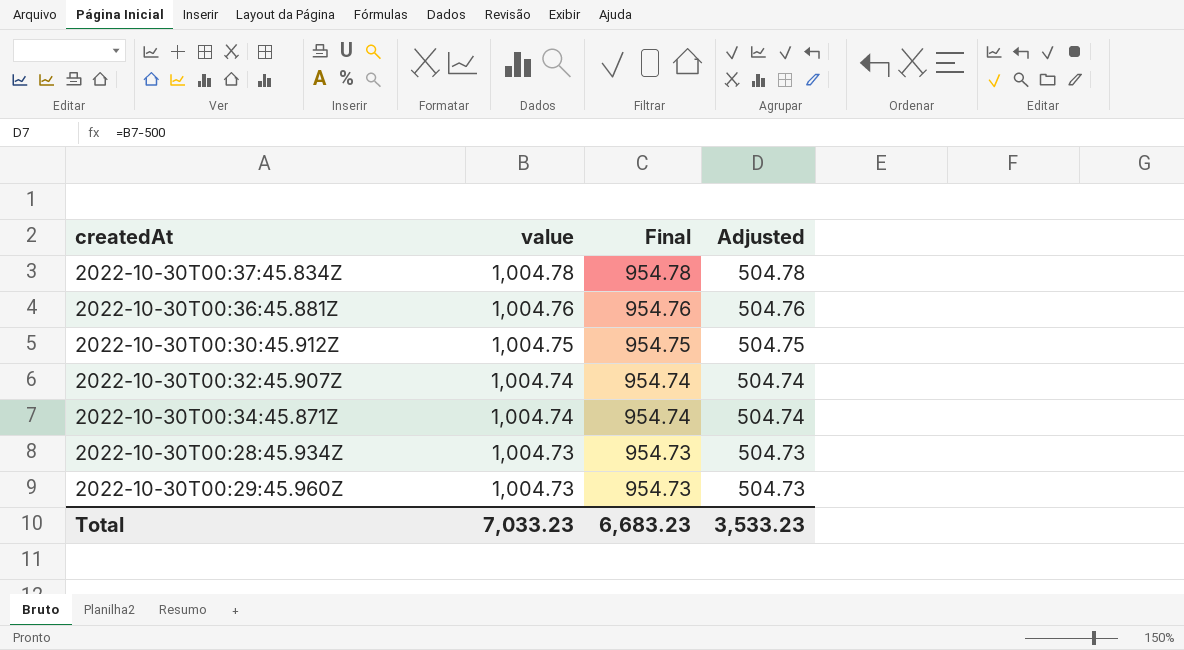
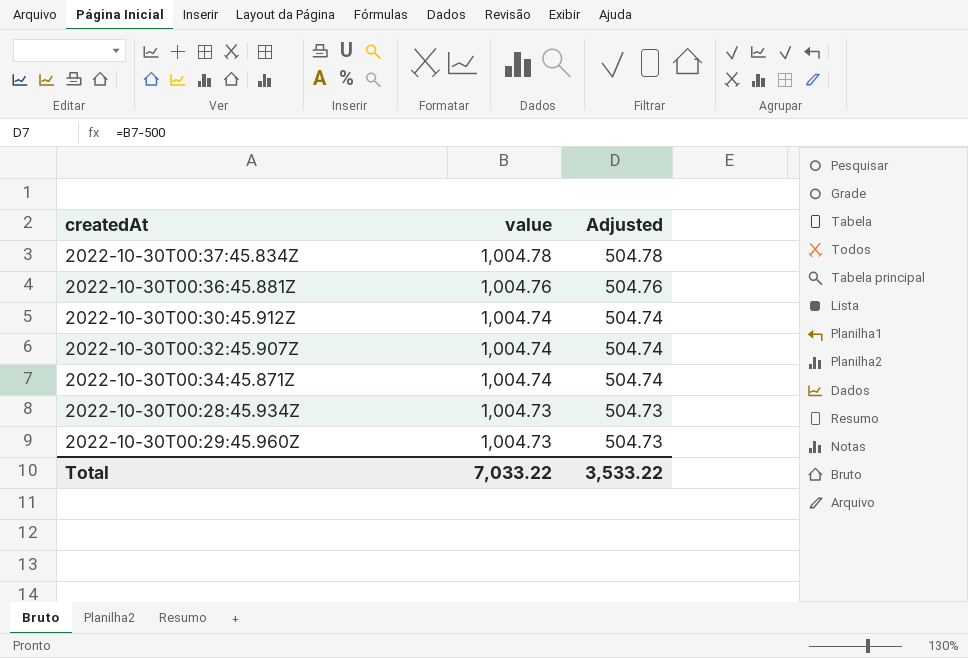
column Final | formula: [value] - 50 -> none
2022-10-30T00:30:45.912Z | value: 1,004.75 -> 1,004.74
2022-10-30T00:30:45.912Z | Adjusted: 504.75 -> 504.74
Total | value: 7,033.23 -> 7,033.22
Total | Adjusted: 3,533.23 -> 3,533.22

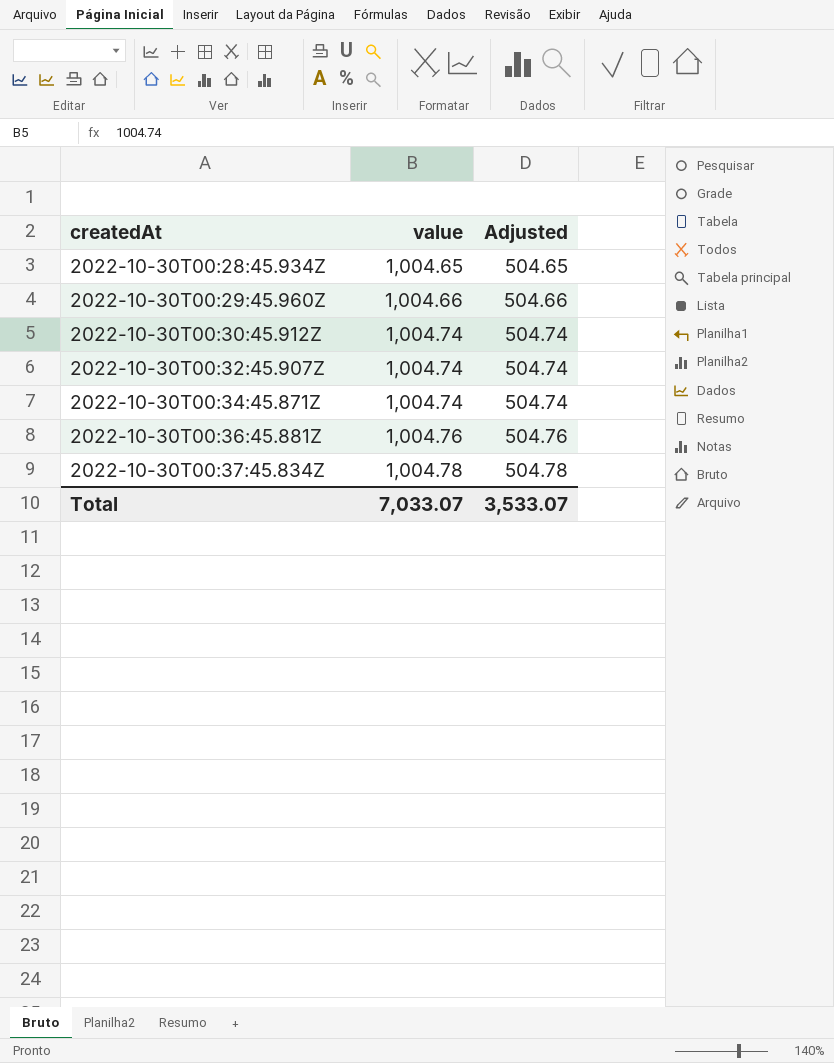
row order: value descending -> createdAt ascending
2022-10-30T00:28:45.934Z | value: 1,004.73 -> 1,004.65
2022-10-30T00:28:45.934Z | Adjusted: 504.73 -> 504.65
2022-10-30T00:29:45.960Z | value: 1,004.73 -> 1,004.66
2022-10-30T00:29:45.960Z | Adjusted: 504.73 -> 504.66
Total | value: 7,033.22 -> 7,033.07
Total | Adjusted: 3,533.22 -> 3,533.07

